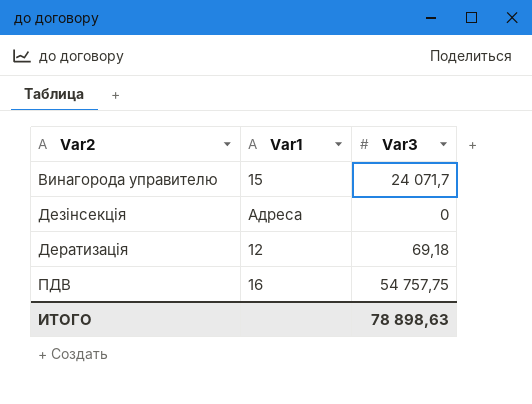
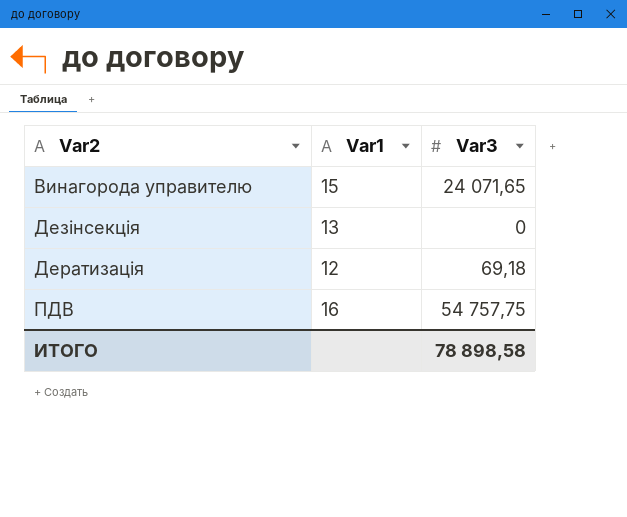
Винагорода управителю | Var3: 24 071,7 -> 24 071,65
Дезінсекція | Var1: Адреса -> 13
ИТОГО | Var3: 78 898,63 -> 78 898,58

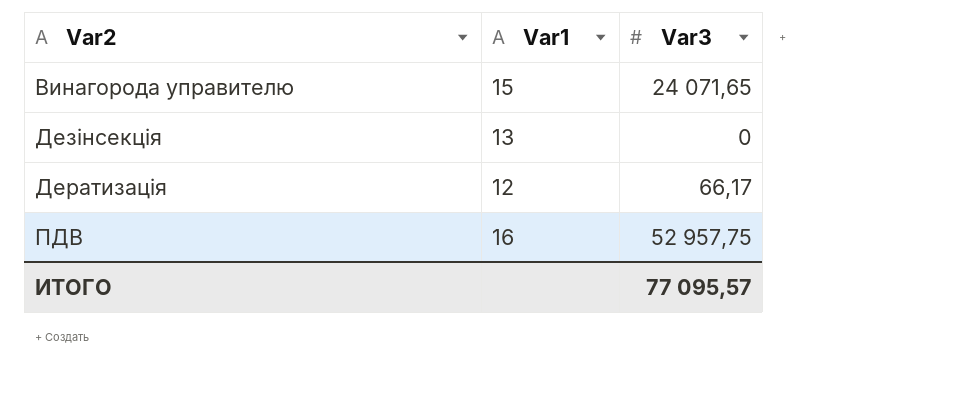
Дератизація | Var3: 69,18 -> 66,17
ПДВ | Var3: 54 757,75 -> 52 957,75
ИТОГО | Var3: 78 898,58 -> 77 095,57

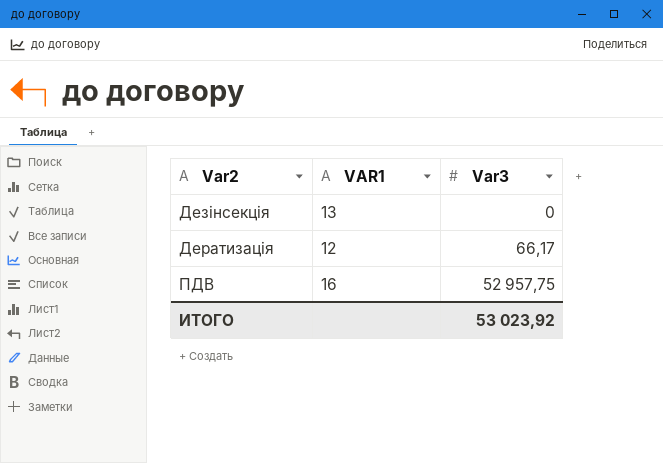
column name: Var1 -> VAR1
row Винагорода управителю: 15 | 24 071,65 -> none
ИТОГО | Var3: 77 095,57 -> 53 023,92

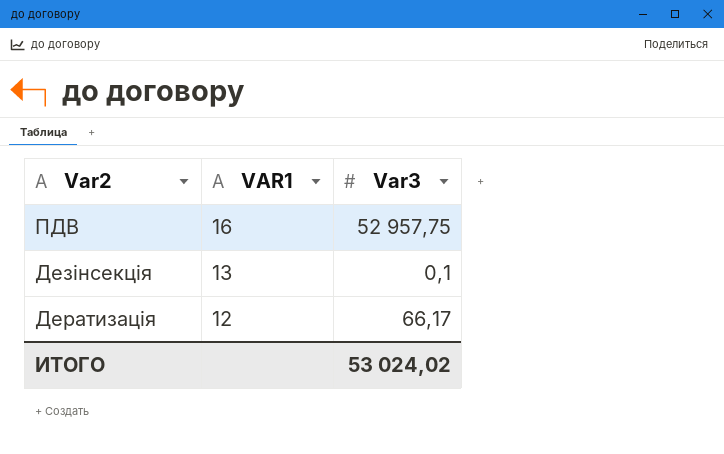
row order: Var2 ascending -> VAR1 descending
Дезінсекція | Var3: 0 -> 0,1
ИТОГО | Var3: 53 023,92 -> 53 024,02

